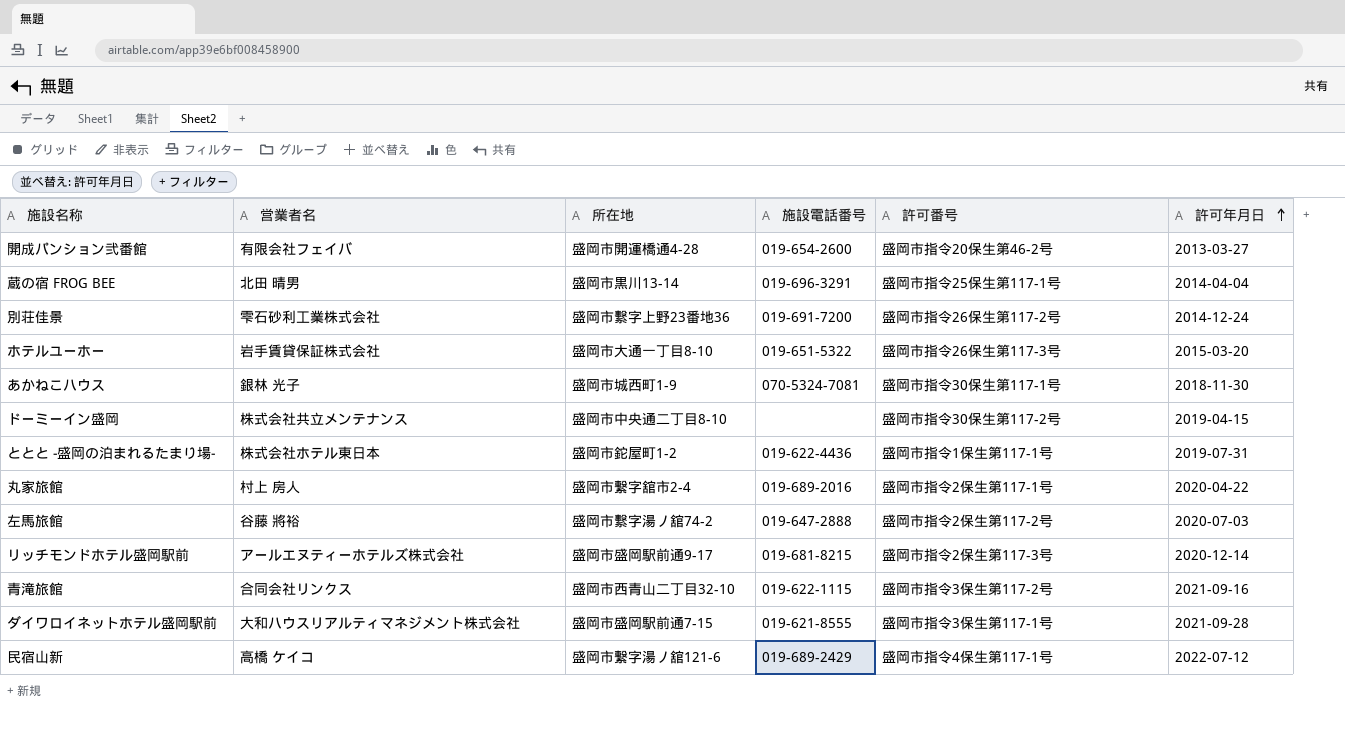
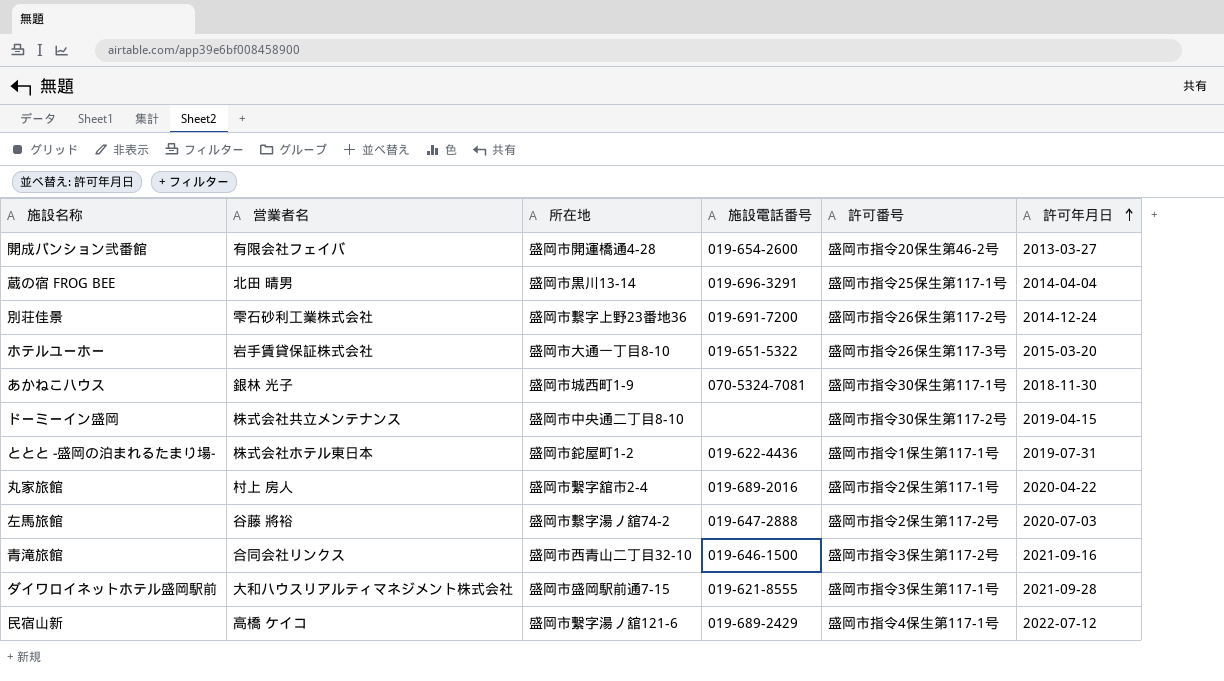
row リッチモンドホテル盛岡駅前: アールエヌティーホテルズ株式会社 | 盛岡市盛岡駅前通9-17 | 019-681-8215 | 盛岡市指令2保生第117-3号 | 2020-12-14 -> none
青滝旅館 | 施設電話番号: 019-622-1115 -> 019-646-1500

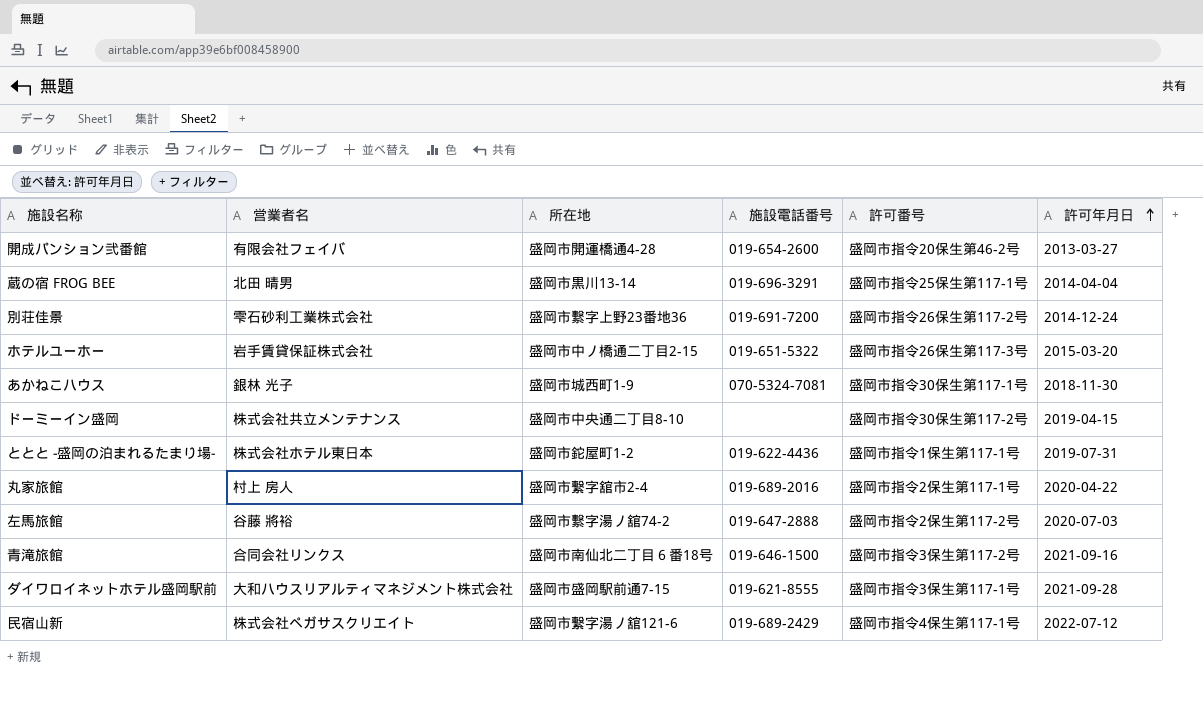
ホテルユーホー | 所在地: 盛岡市大通一丁目8-10 -> 盛岡市中ノ橋通二丁目2-15
青滝旅館 | 所在地: 盛岡市西青山二丁目32-10 -> 盛岡市南仙北二丁目６番18号
民宿山新 | 営業者名: 高橋 ケイコ -> 株式会社ペガサスクリエイト

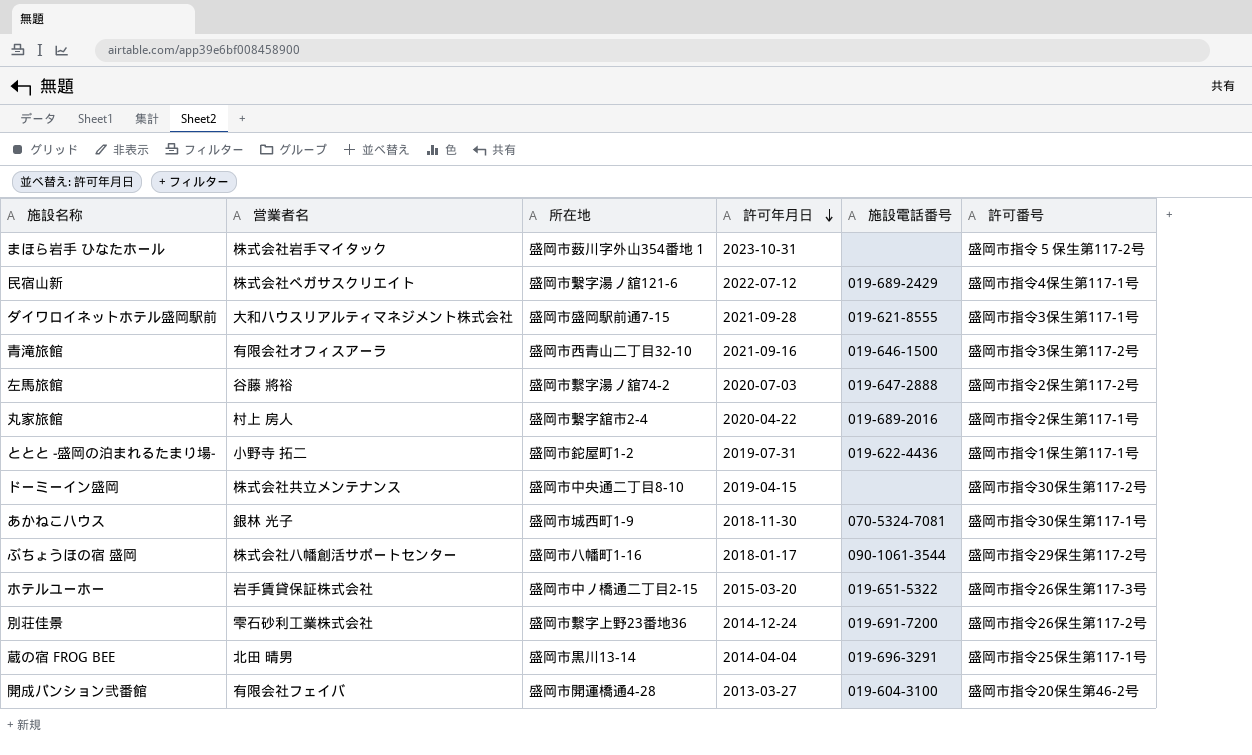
row order: 許可年月日 ascending -> 許可年月日 descending
column 許可年月日 | position: 6 -> 4
row まほら岩手 ひなたホール: none -> 株式会社岩手マイタック | 盛岡市薮川字外山354番地１ | 2023-10-31 | none | 盛岡市指令５保生第117-2号
青滝旅館 | 営業者名: 合同会社リンクス -> 有限会社オフィスアーラ
青滝旅館 | 所在地: 盛岡市南仙北二丁目６番18号 -> 盛岡市西青山二丁目32-10
ととと ‐盛岡の泊まれるたまり場‐ | 営業者名: 株式会社ホテル東日本 -> 小野寺 拓二
row ぶちょうほの宿 盛岡: none -> 株式会社八幡創活サポートセンター | 盛岡市八幡町1-16 | 2018-01-17 | 090-1061-3544 | 盛岡市指令29保生第117-2号
開成パンション弐番館 | 施設電話番号: 019-654-2600 -> 019-604-3100

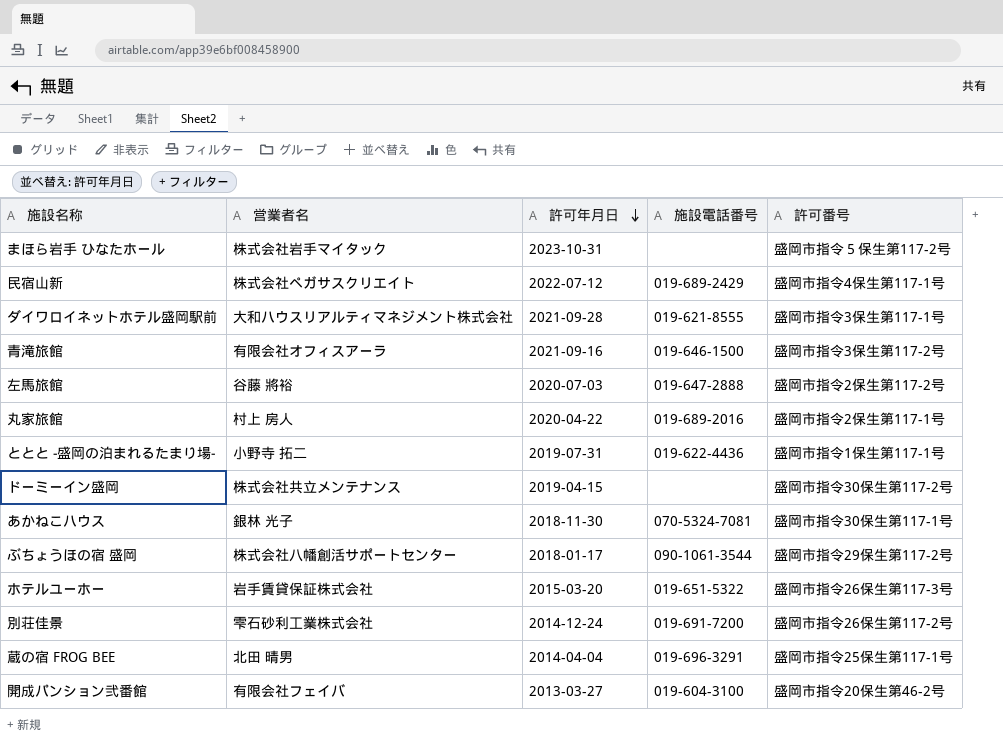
column 所在地 | position: 3 -> none

